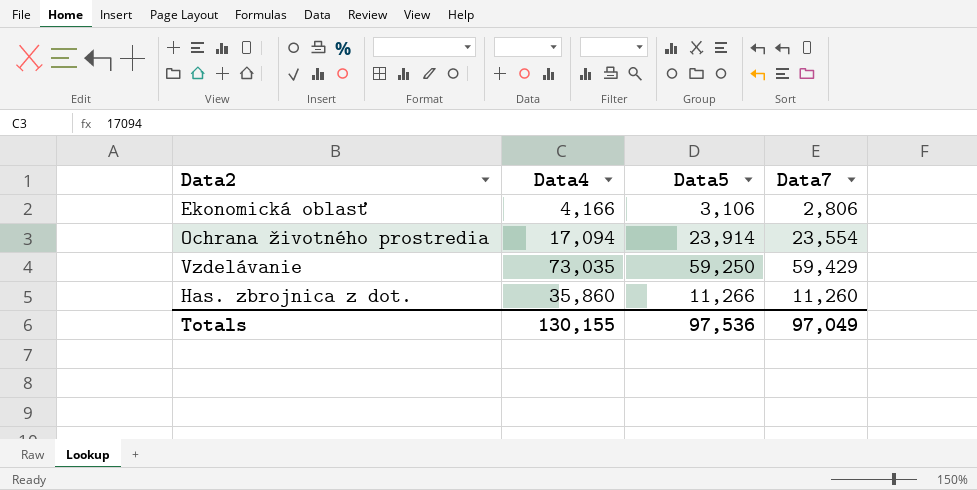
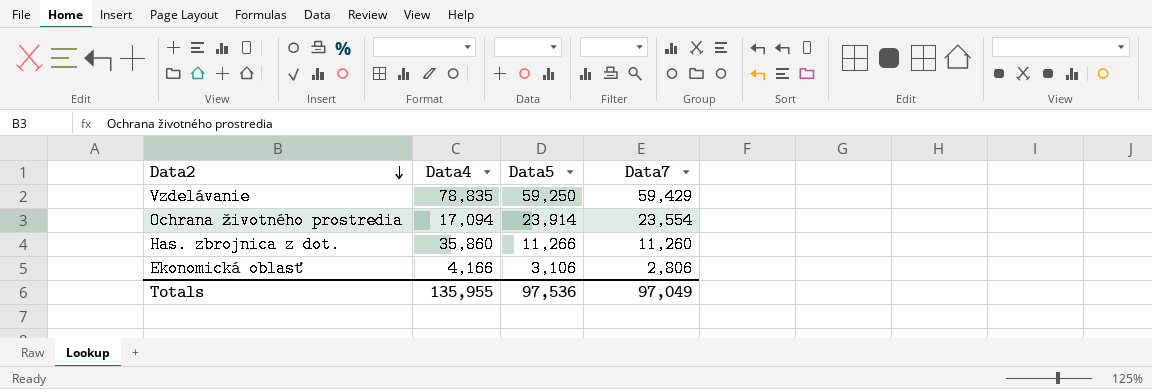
row order: none -> Data2 descending
Vzdelávanie | Data4: 73,035 -> 78,835
Totals | Data4: 130,155 -> 135,955

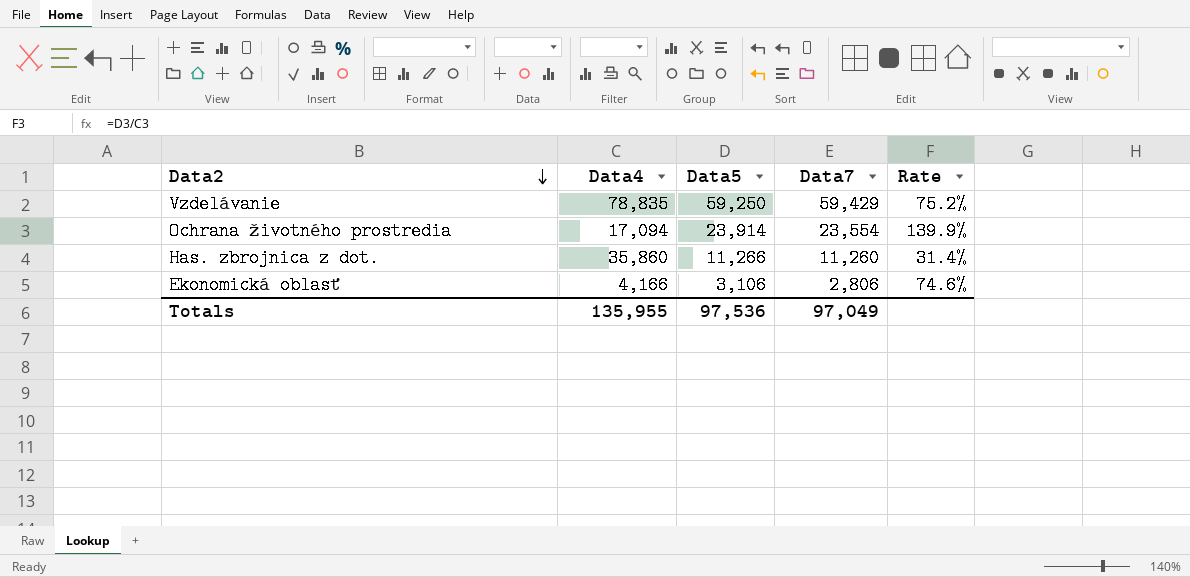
column Rate | formula: none -> [Data5] / [Data4]

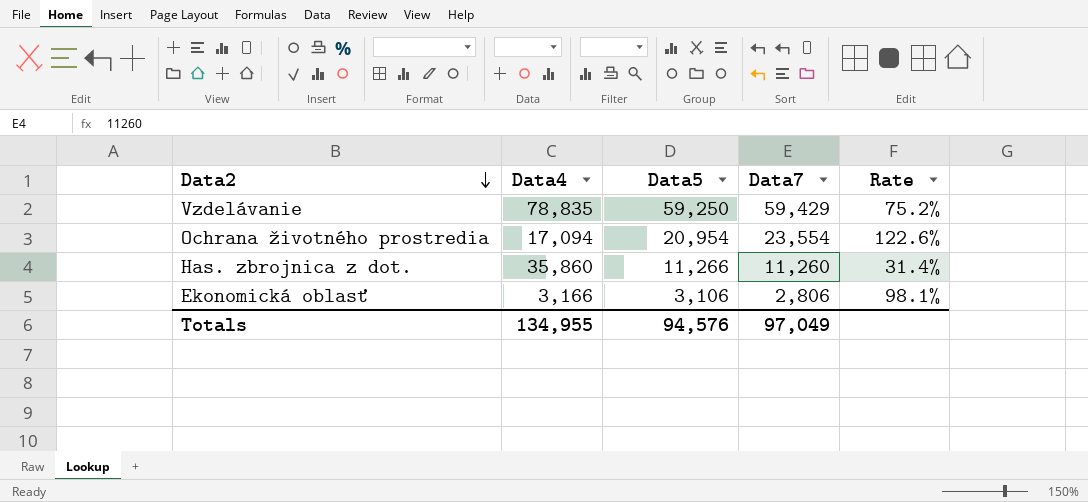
Ochrana životného prostredia | Data5: 23,914 -> 20,954
Ochrana životného prostredia | Rate: 139.9% -> 122.6%
Ekonomická oblasť | Data4: 4,166 -> 3,166
Ekonomická oblasť | Rate: 74.6% -> 98.1%
Totals | Data4: 135,955 -> 134,955
Totals | Data5: 97,536 -> 94,576

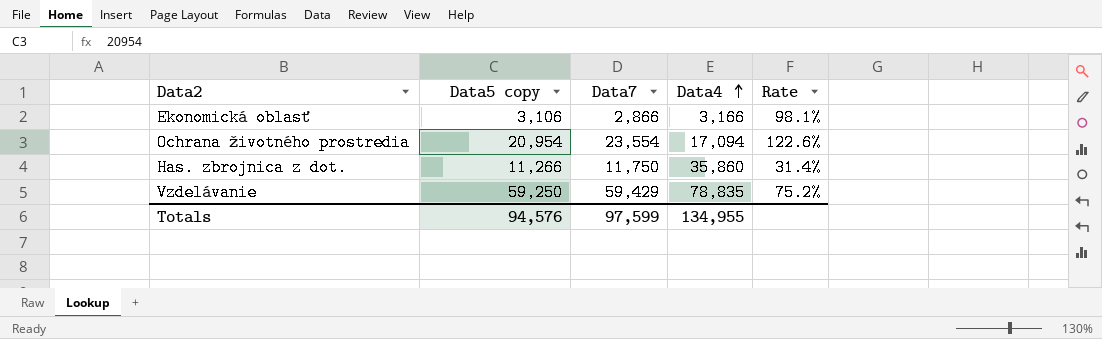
row order: Data2 descending -> Data4 ascending
column name: Data5 -> Data5 copy
column Data4 | position: 2 -> 4
Ekonomická oblasť | Data7: 2,806 -> 2,866
Has. zbrojnica z dot. | Data7: 11,260 -> 11,750
Totals | Data7: 97,049 -> 97,599

